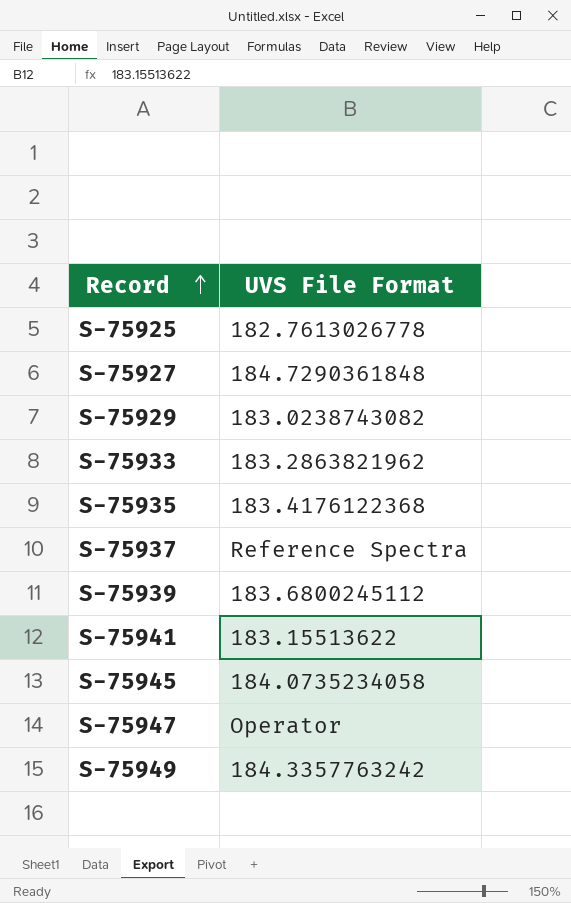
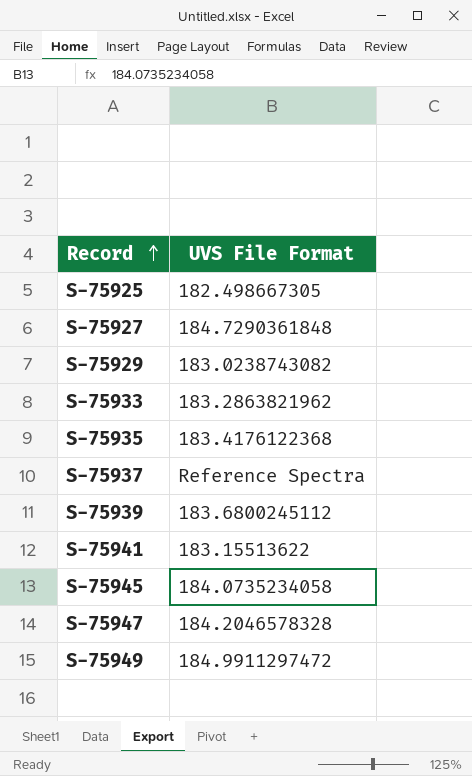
S-75925 | UVS File Format: 182.7613026778 -> 182.498667305
S-75947 | UVS File Format: Operator -> 184.2046578328
S-75949 | UVS File Format: 184.3357763242 -> 184.9911297472

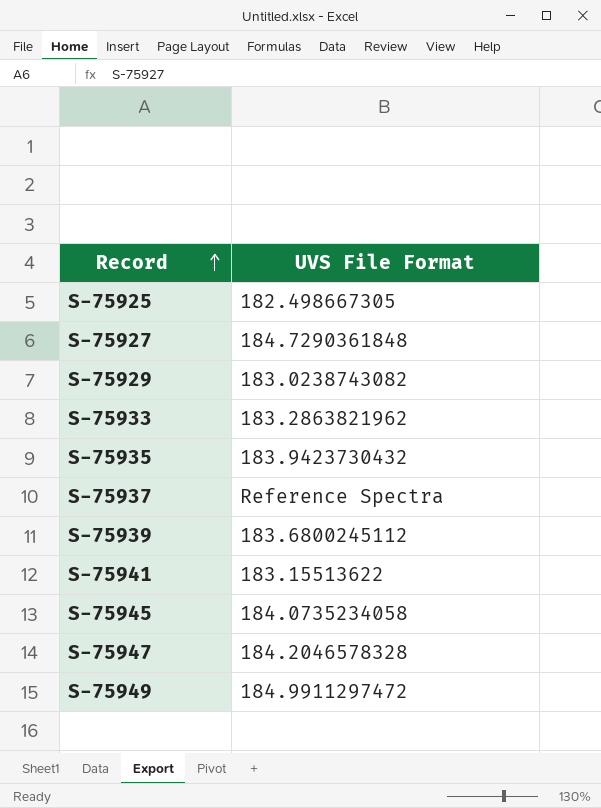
S-75935 | UVS File Format: 183.4176122368 -> 183.9423730432

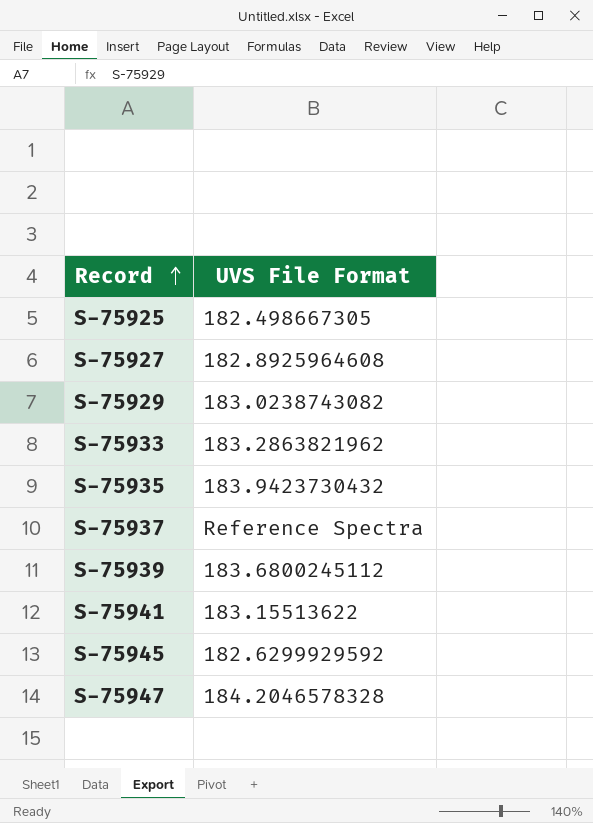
row S-75949: 184.9911297472 -> none
S-75927 | UVS File Format: 184.7290361848 -> 182.8925964608
S-75945 | UVS File Format: 184.0735234058 -> 182.6299929592

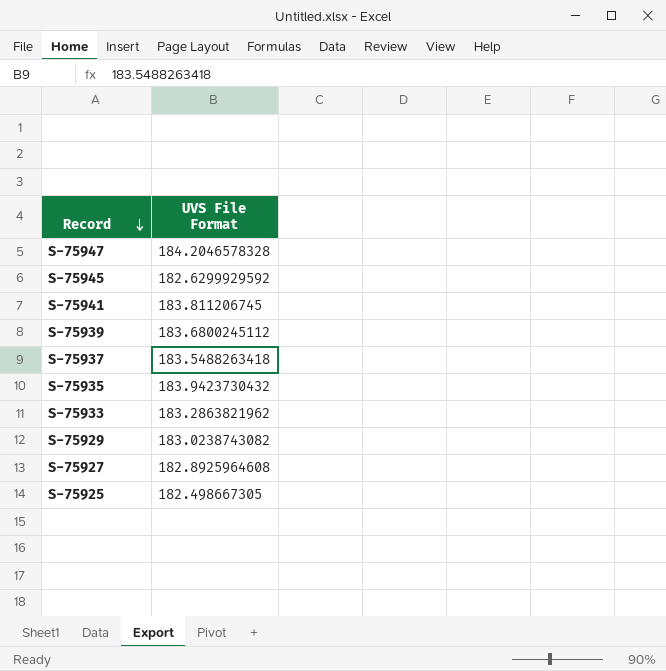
row order: Record ascending -> Record descending
S-75941 | UVS File Format: 183.15513622 -> 183.811206745
S-75937 | UVS File Format: Reference Spectra -> 183.5488263418

